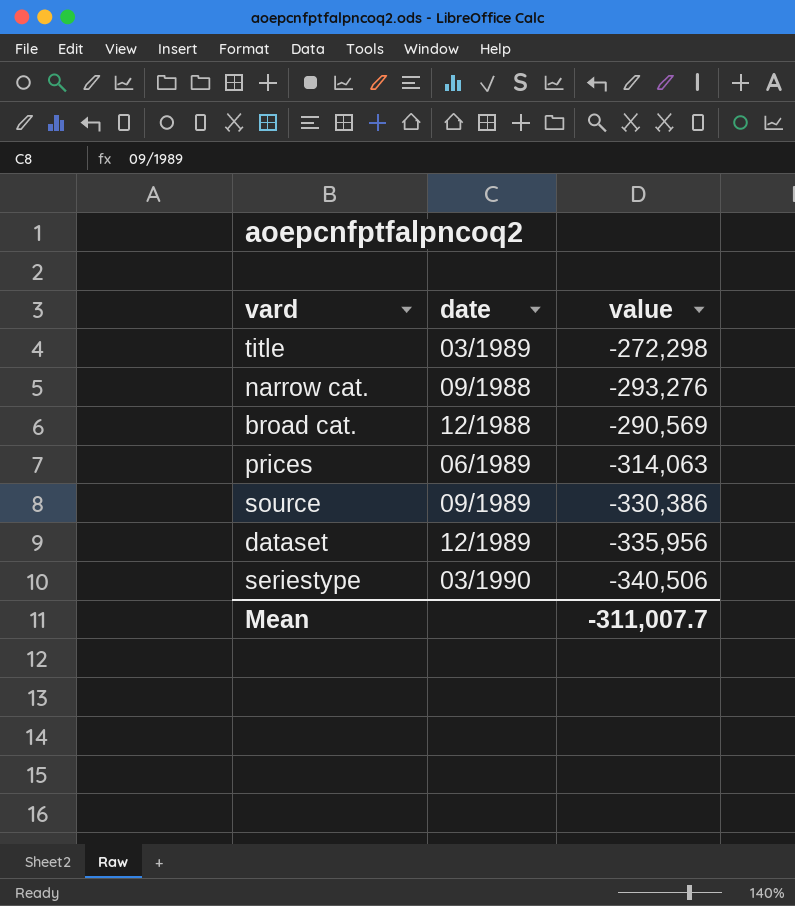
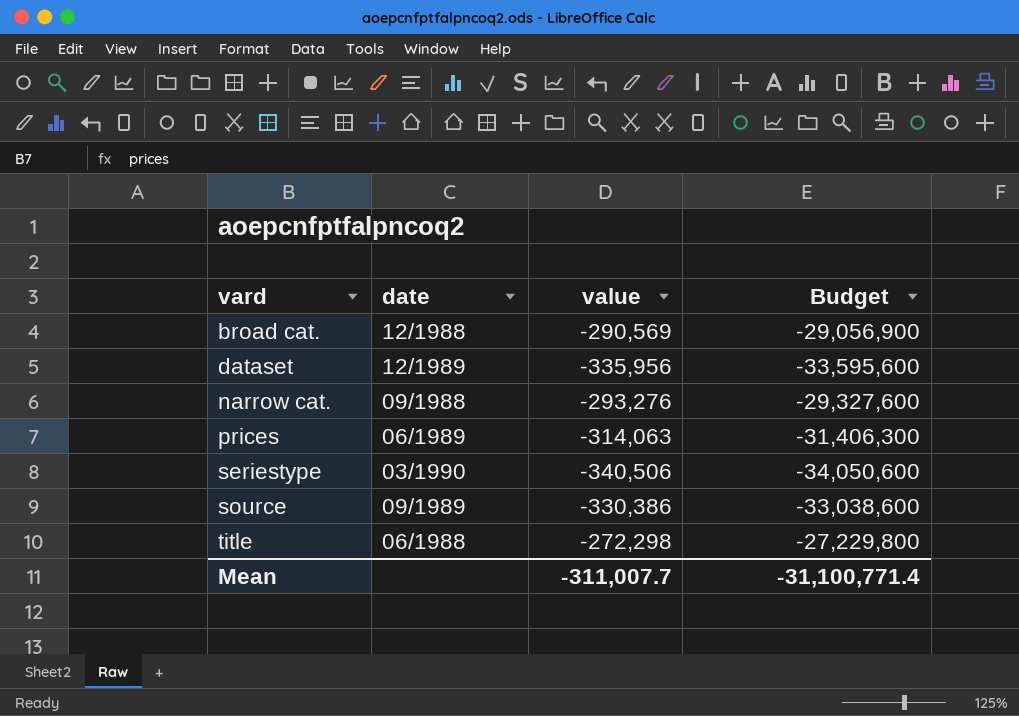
row order: none -> vard ascending
column Budget | formula: none -> [value] * 100
title | date: 03/1989 -> 06/1988

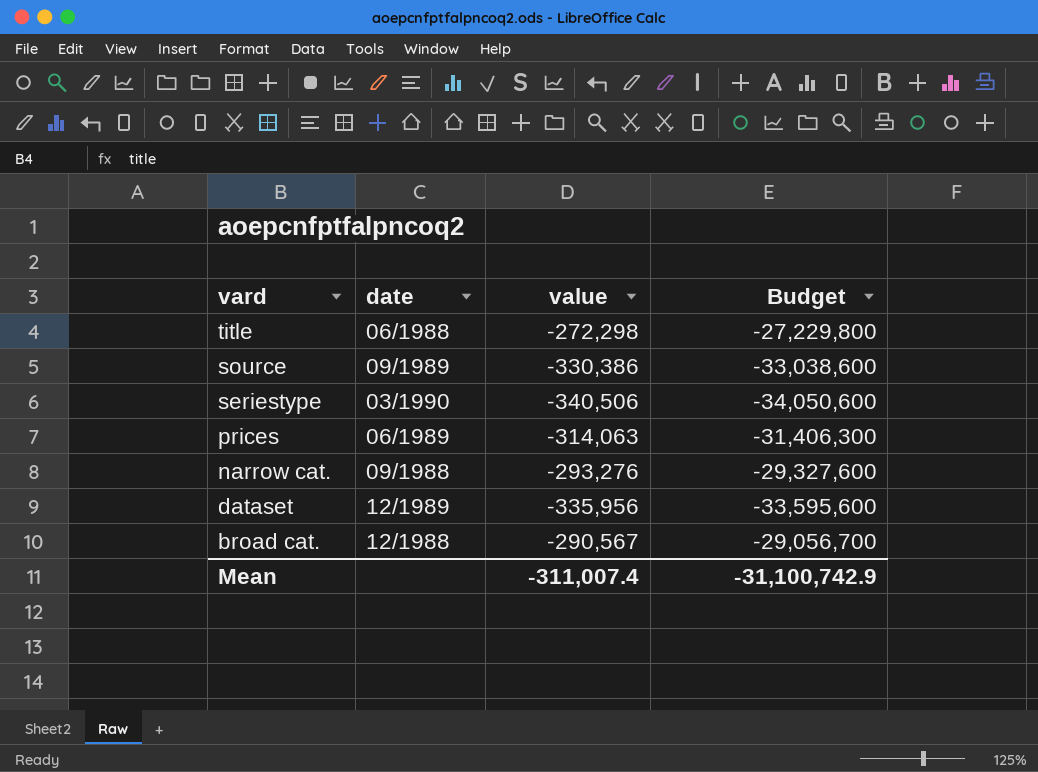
row order: vard ascending -> vard descending
broad cat. | value: -290,569 -> -290,567
broad cat. | Budget: -29,056,900 -> -29,056,700
Mean | value: -311,007.7 -> -311,007.4
Mean | Budget: -31,100,771.4 -> -31,100,742.9

